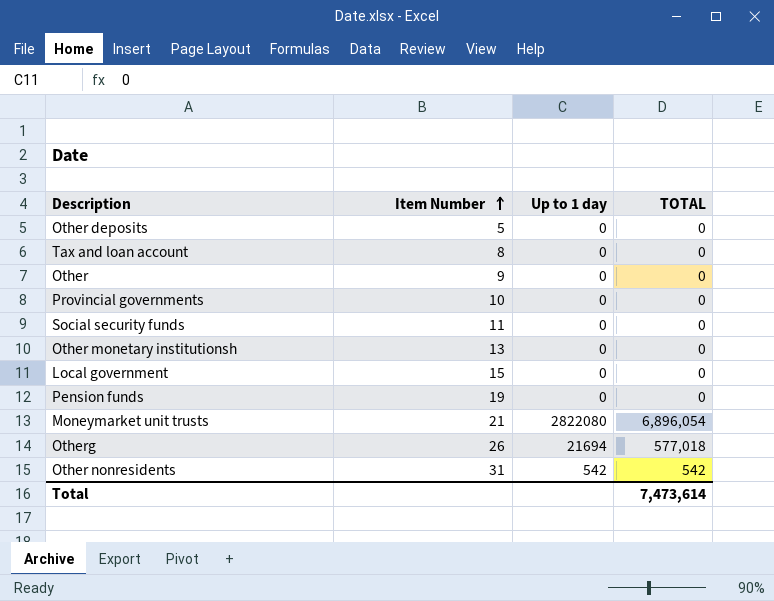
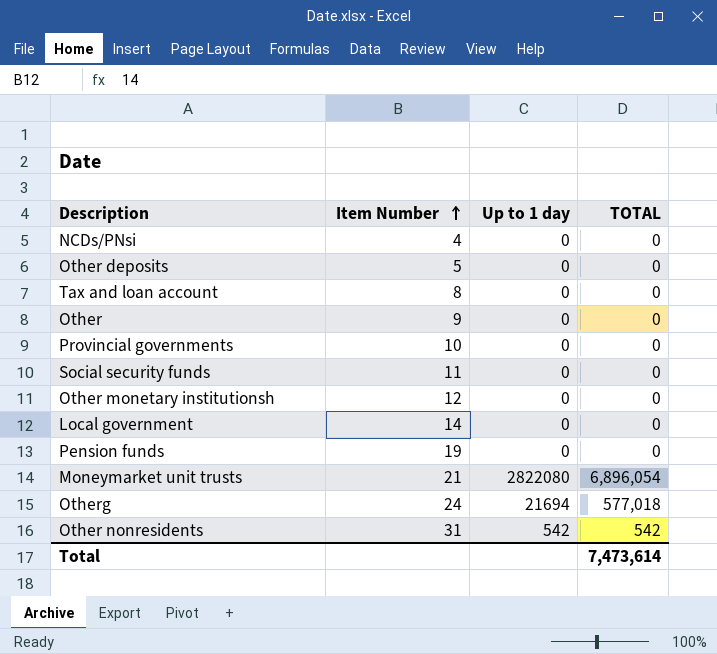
row NCDs/PNsi: none -> 4 | 0 | 0
Other monetary institutionsh | Item Number: 13 -> 12
Local government | Item Number: 15 -> 14
Otherg | Item Number: 26 -> 24

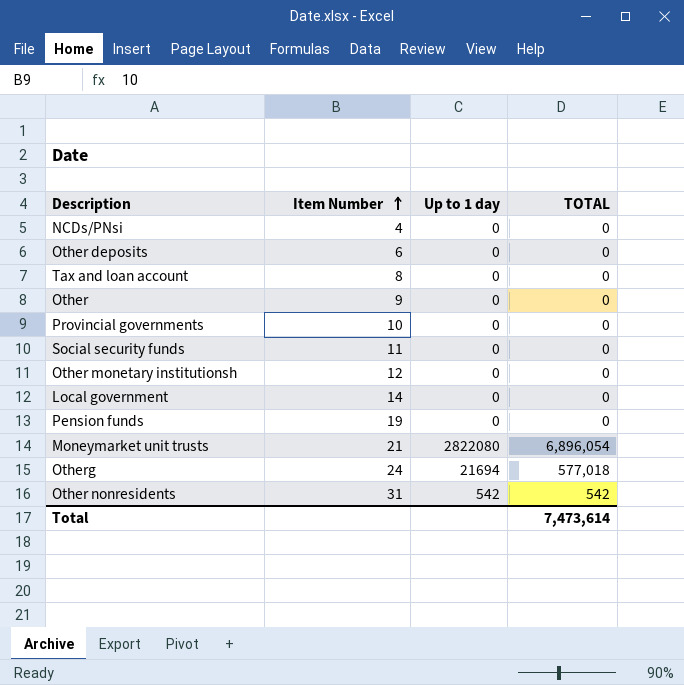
Other deposits | Item Number: 5 -> 6

